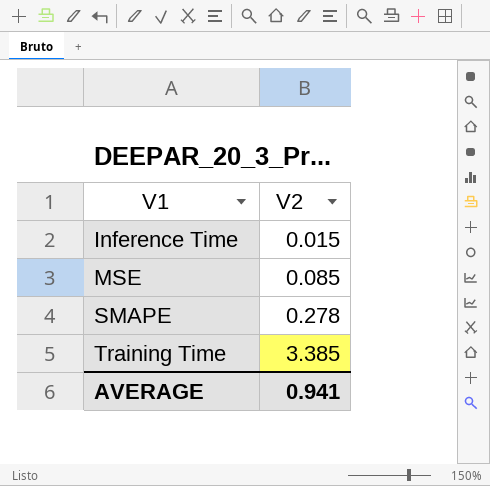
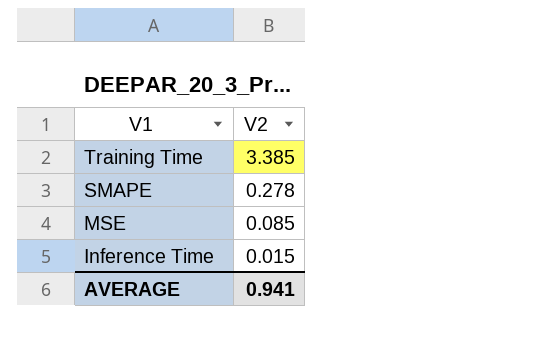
row order: V1 ascending -> V1 descending

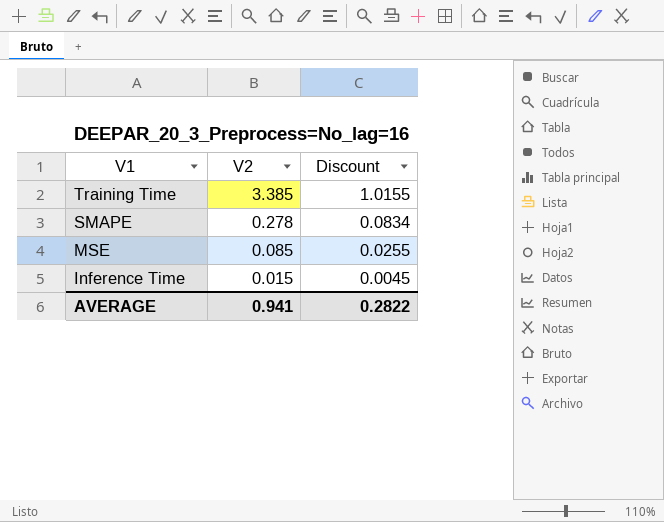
column Discount | formula: none -> [V2] * 0.3

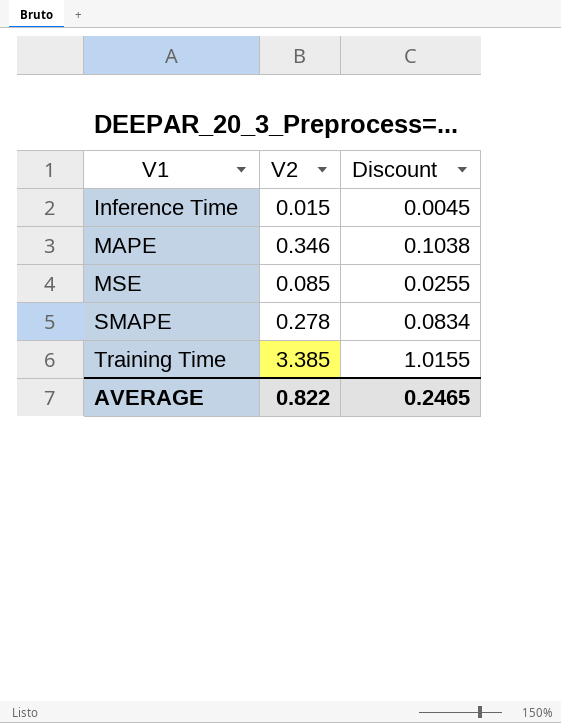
row order: V1 descending -> V1 ascending
row MAPE: none -> 0.346 | 0.1038
AVERAGE | V2: 0.941 -> 0.822
AVERAGE | Discount: 0.2822 -> 0.2465

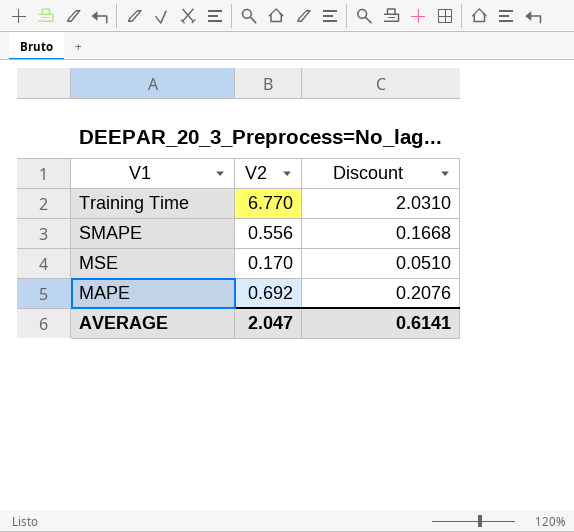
row order: V1 ascending -> V1 descending
row Inference Time: 0.015 | 0.0045 -> none
Training Time | V2: 3.385 -> 6.770
Training Time | Discount: 1.0155 -> 2.0310
SMAPE | V2: 0.278 -> 0.556
SMAPE | Discount: 0.0834 -> 0.1668
MSE | V2: 0.085 -> 0.170
MSE | Discount: 0.0255 -> 0.0510
MAPE | V2: 0.346 -> 0.692
MAPE | Discount: 0.1038 -> 0.2076
AVERAGE | V2: 0.822 -> 2.047
AVERAGE | Discount: 0.2465 -> 0.6141

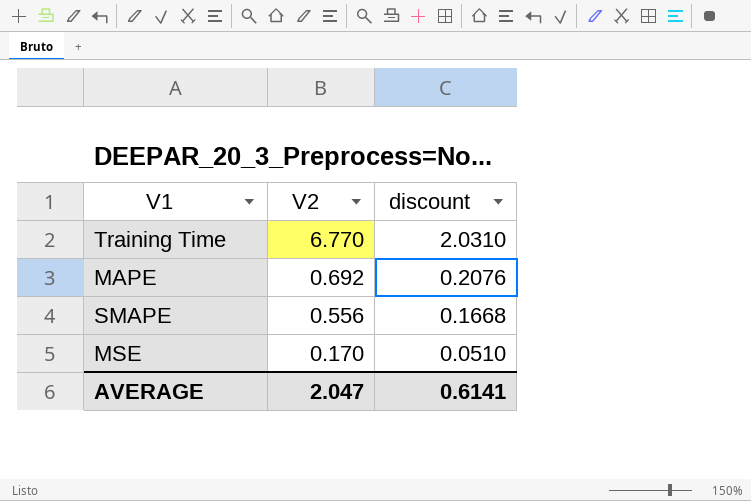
row order: V1 descending -> V2 descending
column name: Discount -> discount

